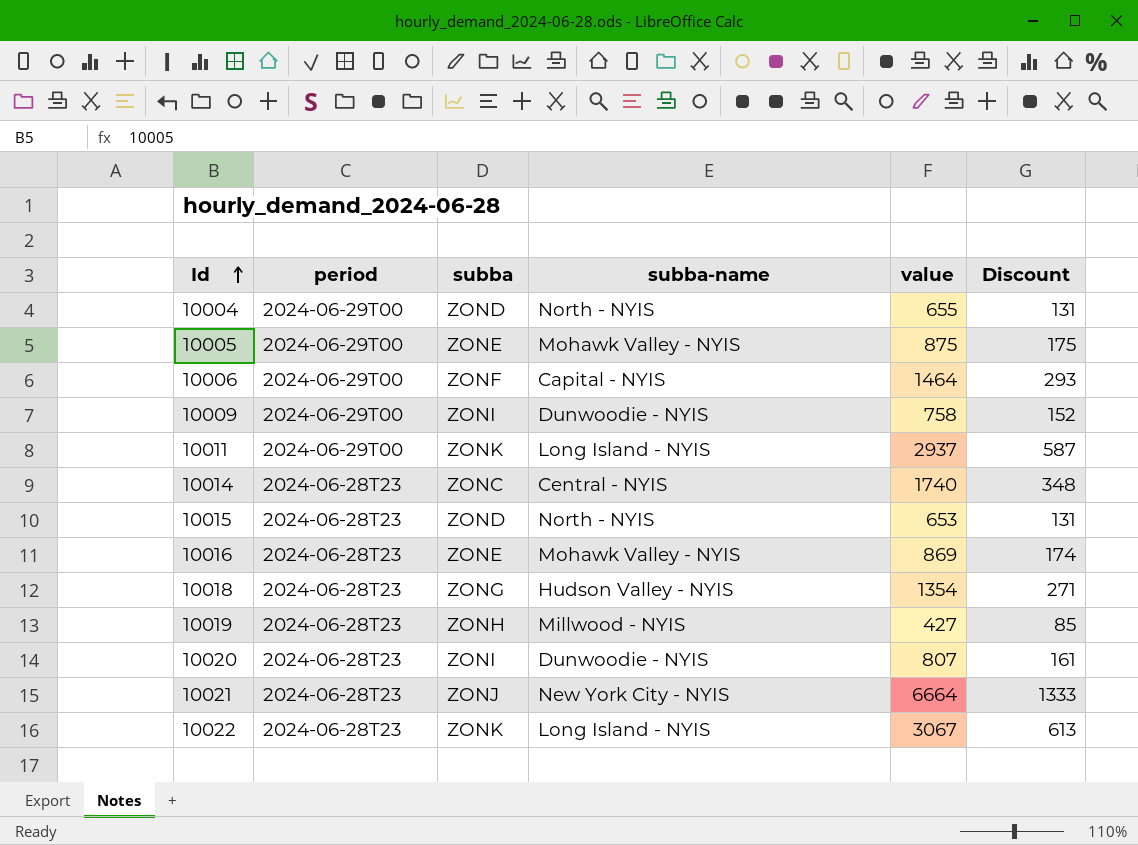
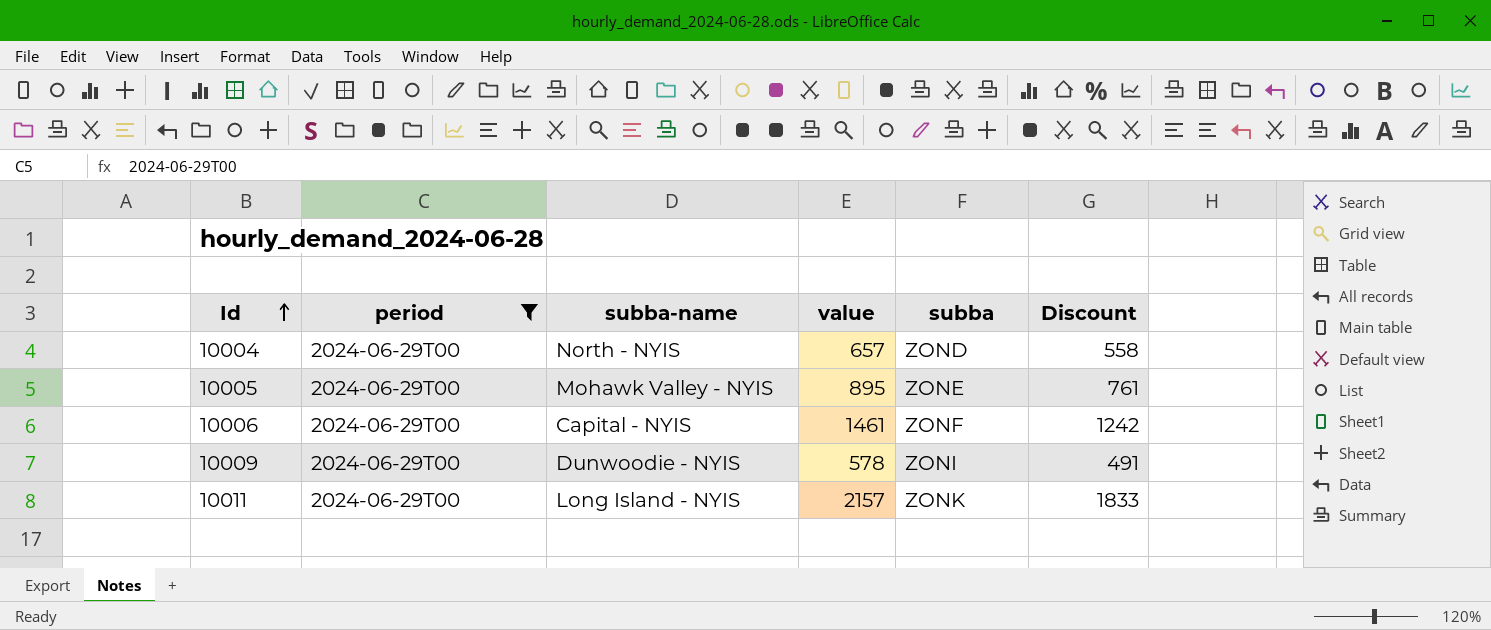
filter: none -> period = 2024-06-29T00
column subba | position: 3 -> 5
column Discount | formula: [value] * 0.2 -> [value] * 0.85
10004 | value: 655 -> 657
10005 | value: 875 -> 895
10006 | value: 1464 -> 1461
10009 | value: 758 -> 578
10011 | value: 2937 -> 2157

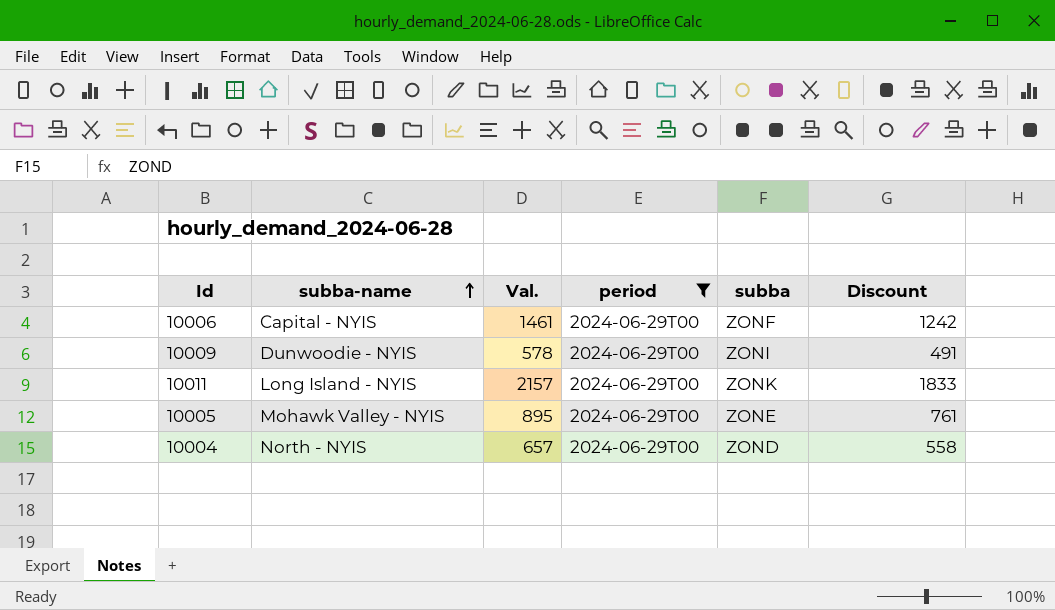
row order: Id ascending -> subba-name ascending
column name: value -> Val.
column period | position: 2 -> 4

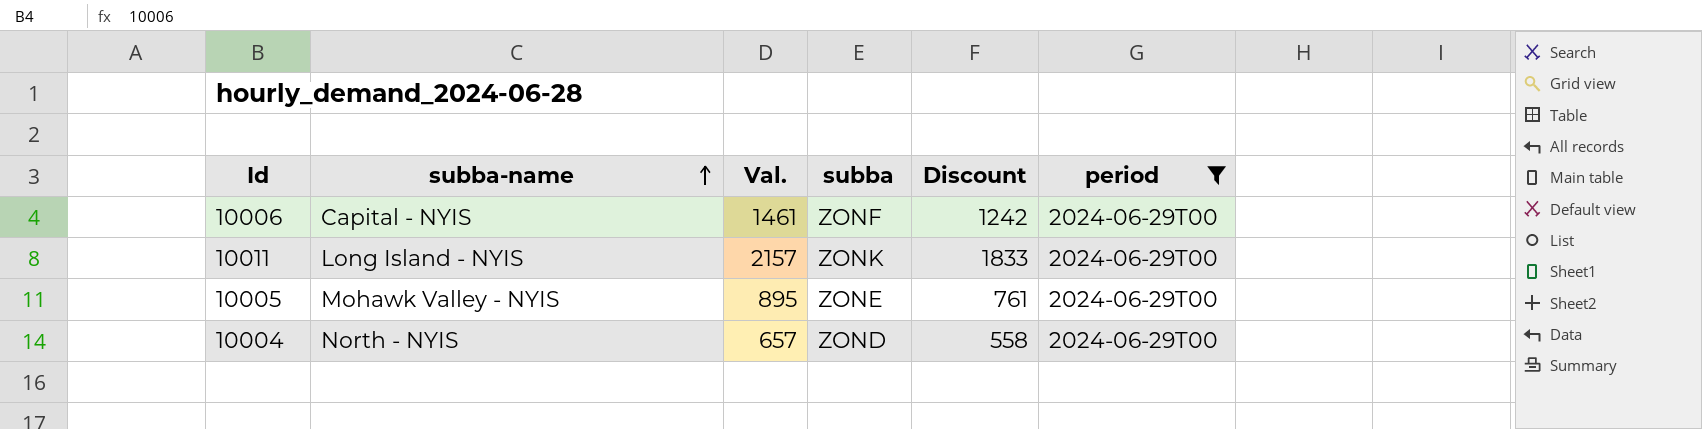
column period | position: 4 -> 6
row 10009: Dunwoodie - NYIS | 578 | 2024-06-29T00 | ZONI | 491 -> none

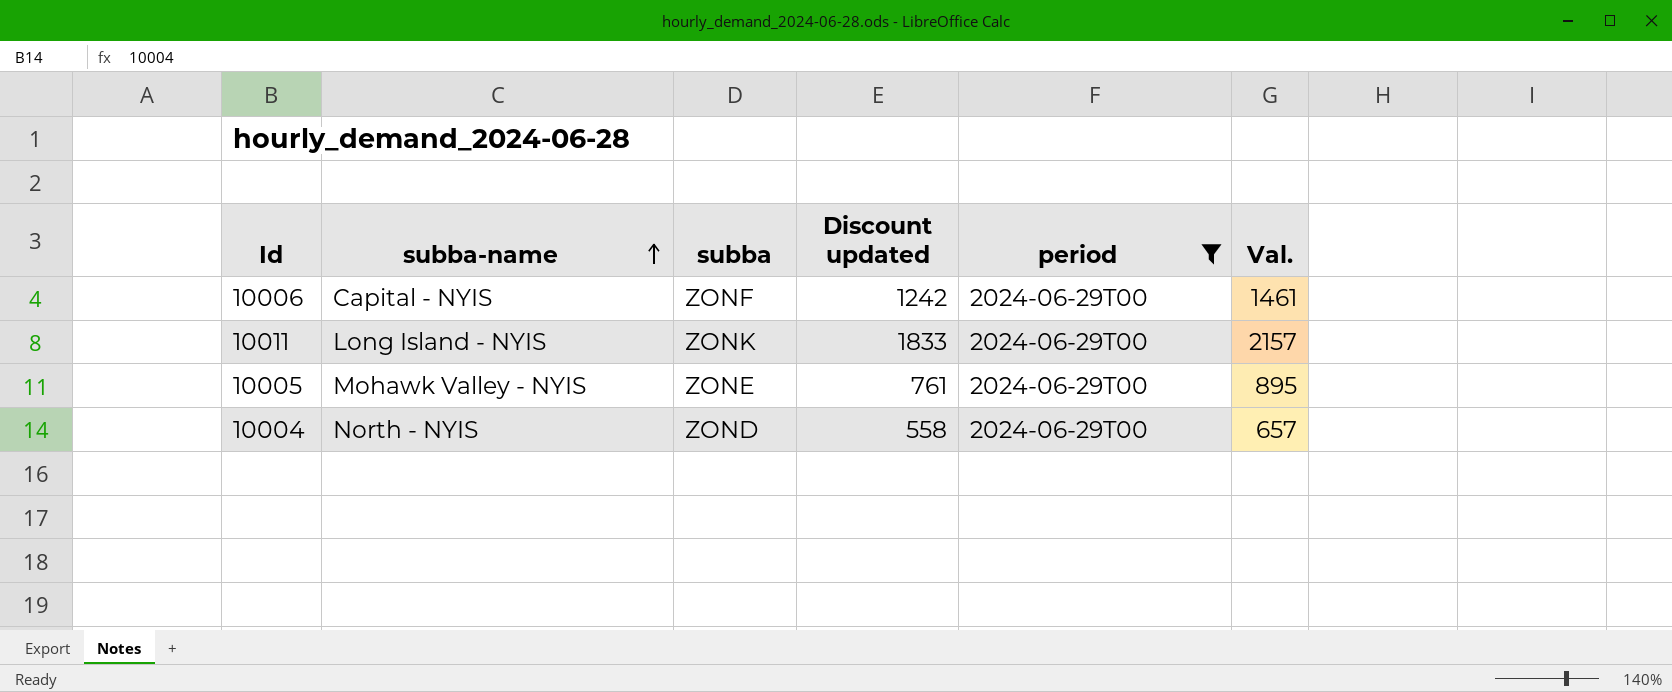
column name: Discount -> Discount updated
column Val. | position: 3 -> 6

